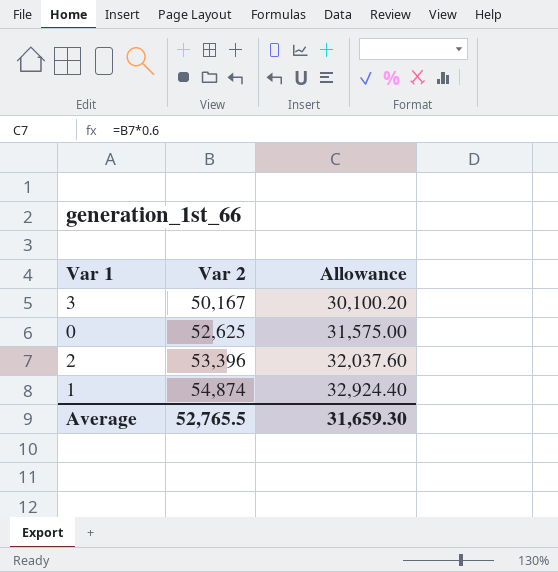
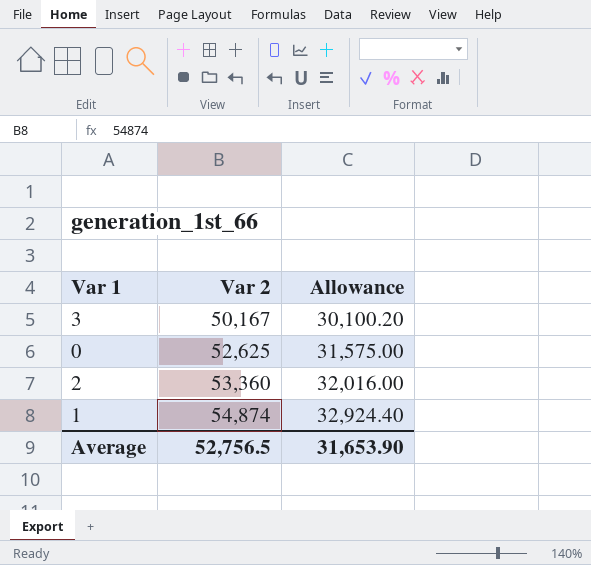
2 | Var 2: 53,396 -> 53,360
2 | Allowance: 32,037.60 -> 32,016.00
Average | Var 2: 52,765.5 -> 52,756.5
Average | Allowance: 31,659.30 -> 31,653.90

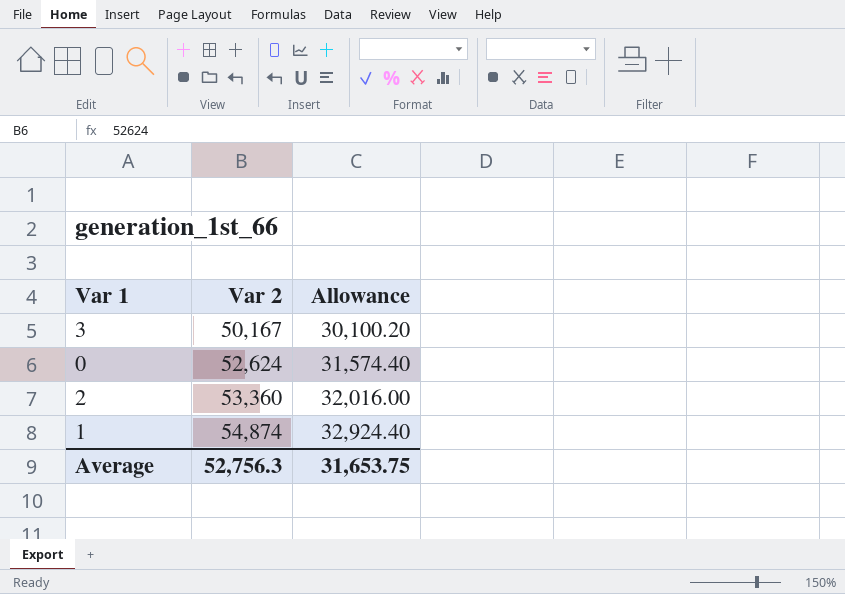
0 | Var 2: 52,625 -> 52,624
0 | Allowance: 31,575.00 -> 31,574.40
Average | Var 2: 52,756.5 -> 52,756.3
Average | Allowance: 31,653.90 -> 31,653.75

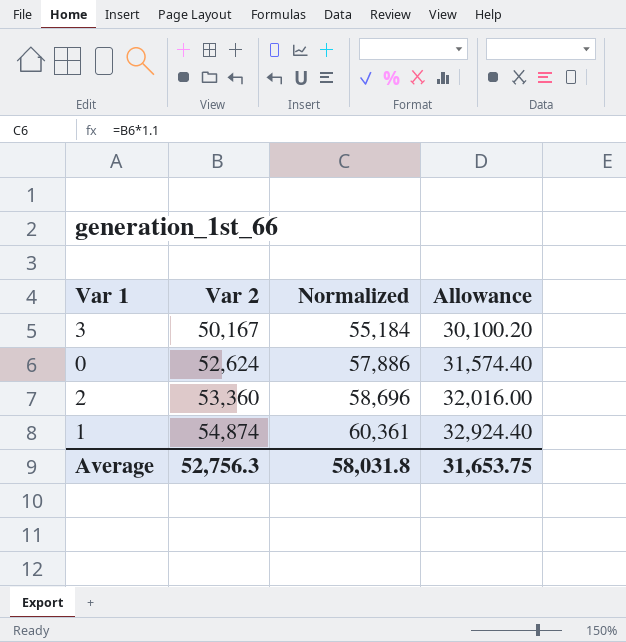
column Normalized | formula: none -> [Var 2] * 1.1

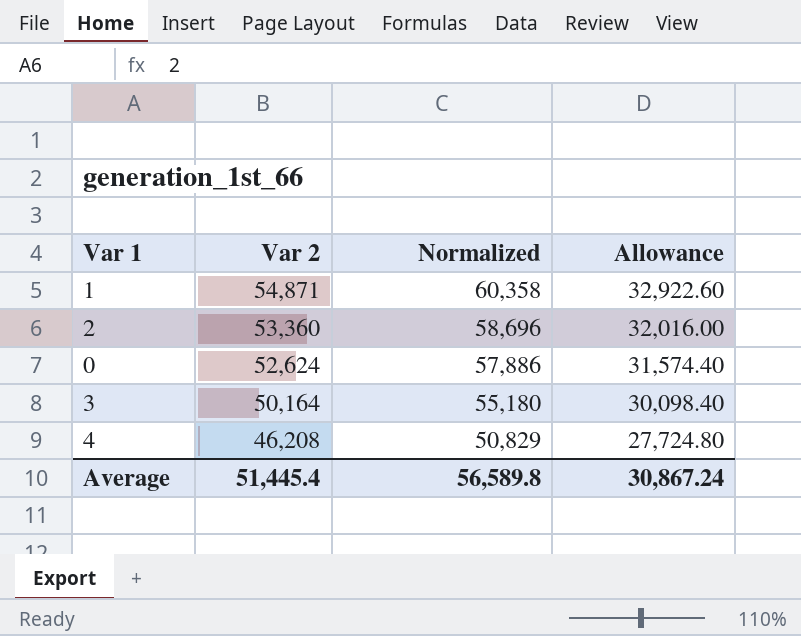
row order: Var 2 ascending -> Var 2 descending
1 | Var 2: 54,874 -> 54,871
1 | Normalized: 60,361 -> 60,358
1 | Allowance: 32,924.40 -> 32,922.60
3 | Var 2: 50,167 -> 50,164
3 | Normalized: 55,184 -> 55,180
3 | Allowance: 30,100.20 -> 30,098.40
row 4: none -> 46,208 | 50,829 | 27,724.80
Average | Var 2: 52,756.3 -> 51,445.4
Average | Normalized: 58,031.8 -> 56,589.8
Average | Allowance: 31,653.75 -> 30,867.24

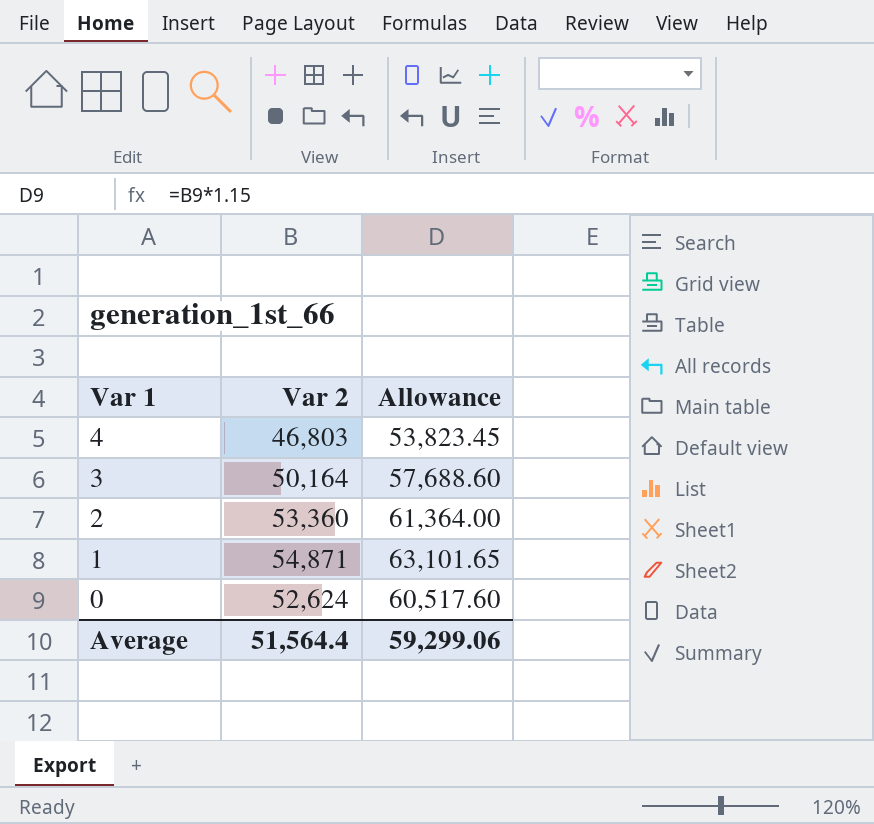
row order: Var 2 descending -> Var 1 descending
column Normalized | formula: [Var 2] * 1.1 -> none
column Allowance | formula: [Var 2] * 0.6 -> [Var 2] * 1.15
4 | Var 2: 46,208 -> 46,803
Average | Var 2: 51,445.4 -> 51,564.4
Average | Allowance: 30,867.24 -> 59,299.06

